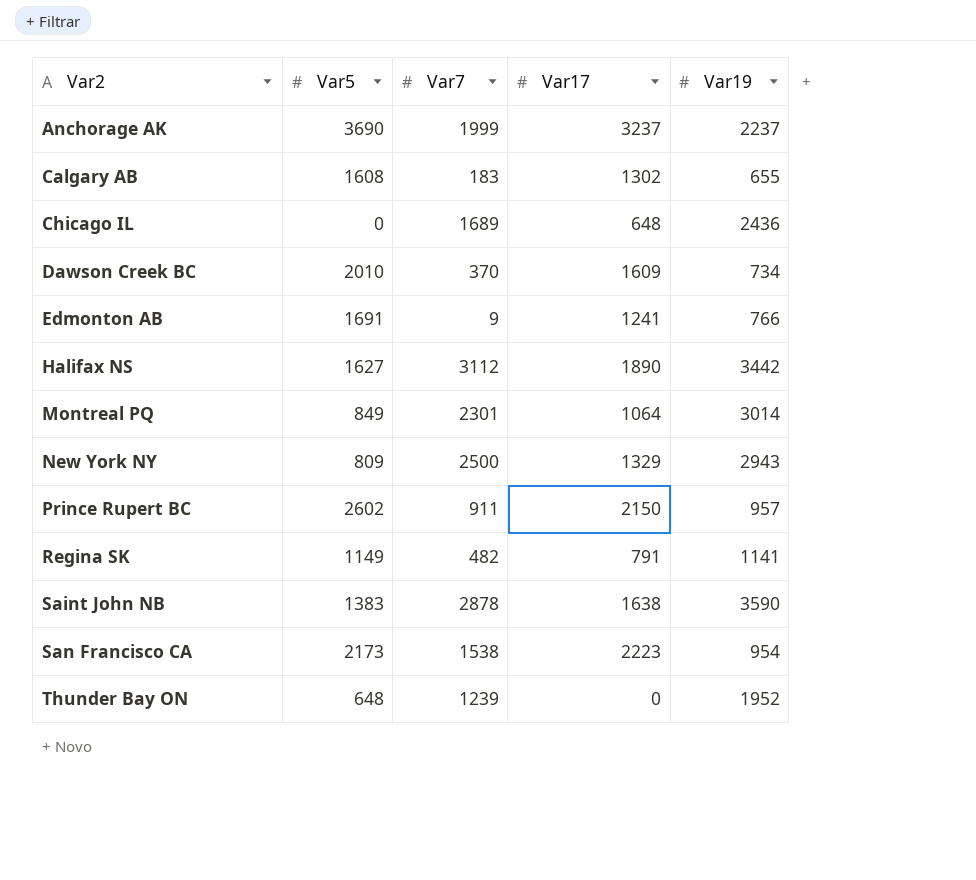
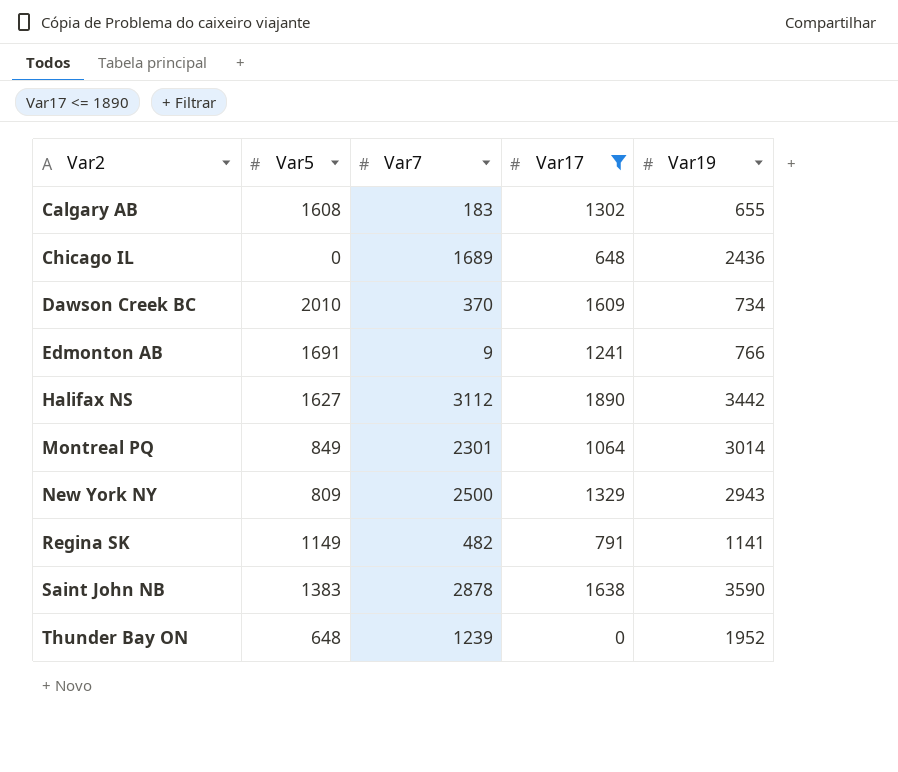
filter: none -> Var17 <= 1890

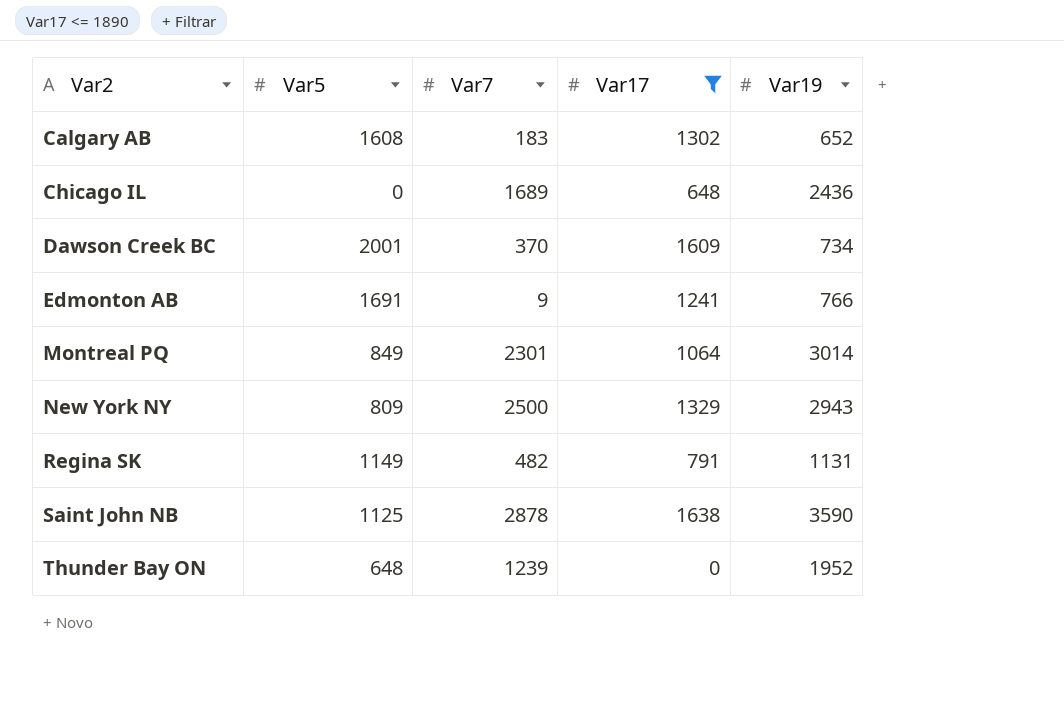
row Halifax NS: 1627 | 3112 | 1890 | 3442 -> none
Calgary AB | Var19: 655 -> 652
Dawson Creek BC | Var5: 2010 -> 2001
Regina SK | Var19: 1141 -> 1131
Saint John NB | Var5: 1383 -> 1125

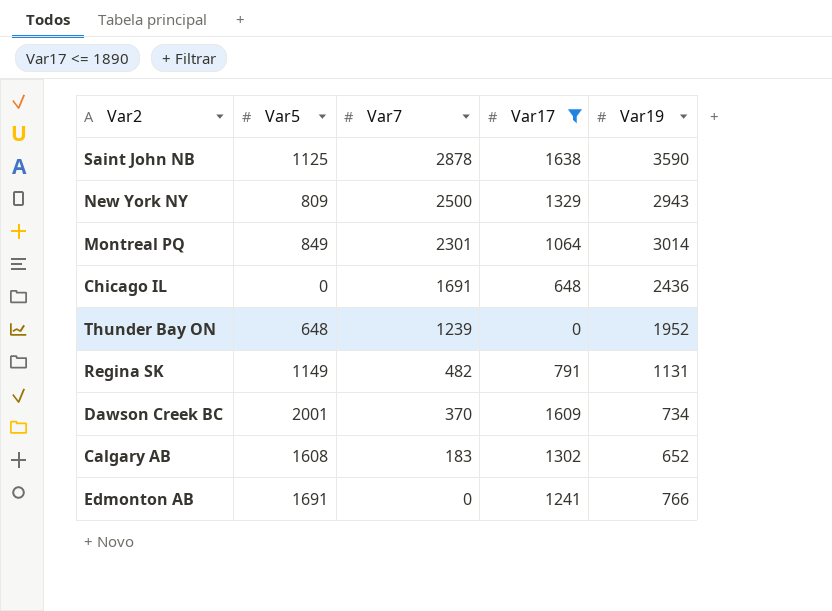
row order: Var2 ascending -> Var7 descending
Chicago IL | Var7: 1689 -> 1691
Edmonton AB | Var7: 9 -> 0

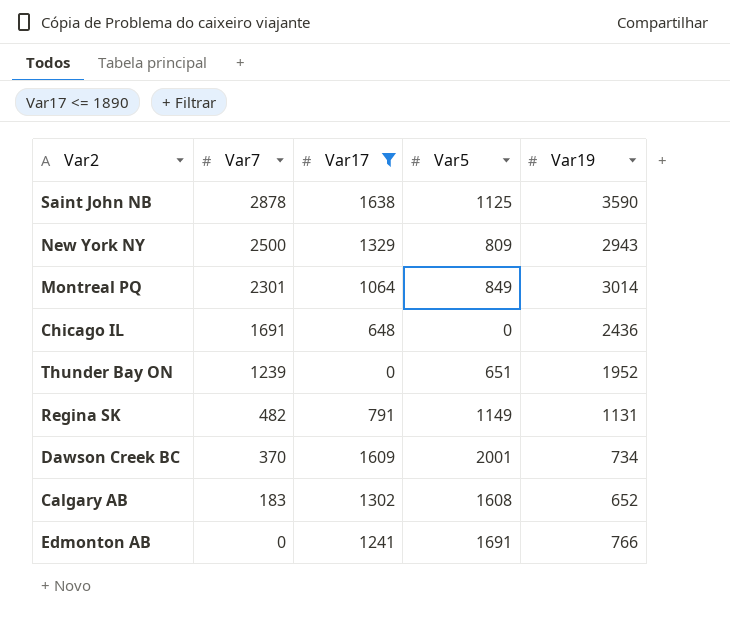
column Var5 | position: 2 -> 4
Thunder Bay ON | Var5: 648 -> 651

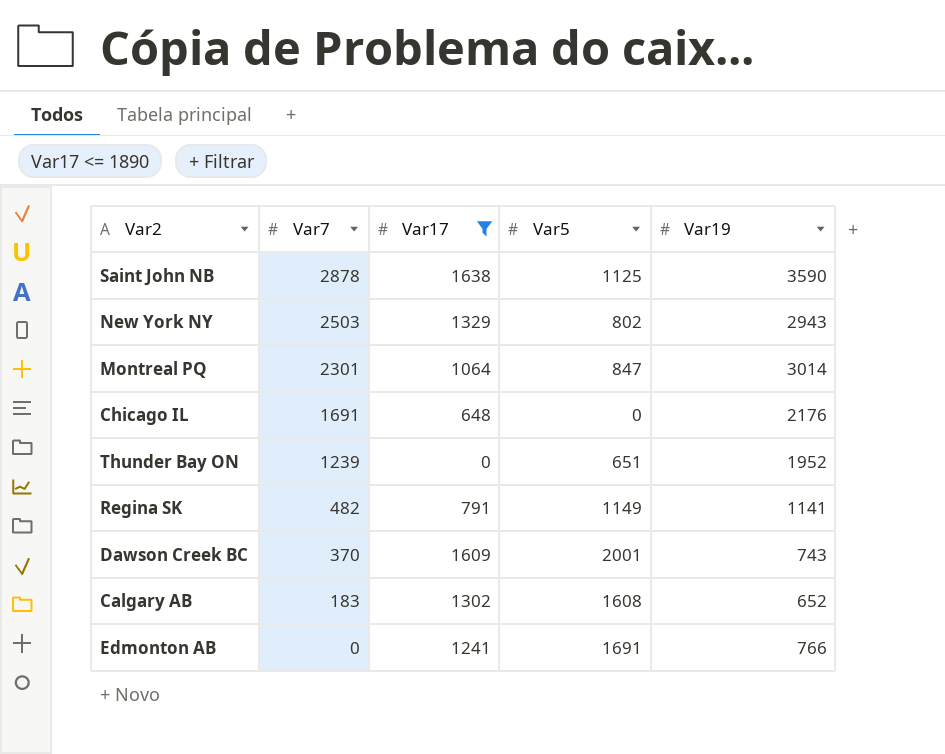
New York NY | Var7: 2500 -> 2503
New York NY | Var5: 809 -> 802
Montreal PQ | Var5: 849 -> 847
Chicago IL | Var19: 2436 -> 2176
Regina SK | Var19: 1131 -> 1141
Dawson Creek BC | Var19: 734 -> 743

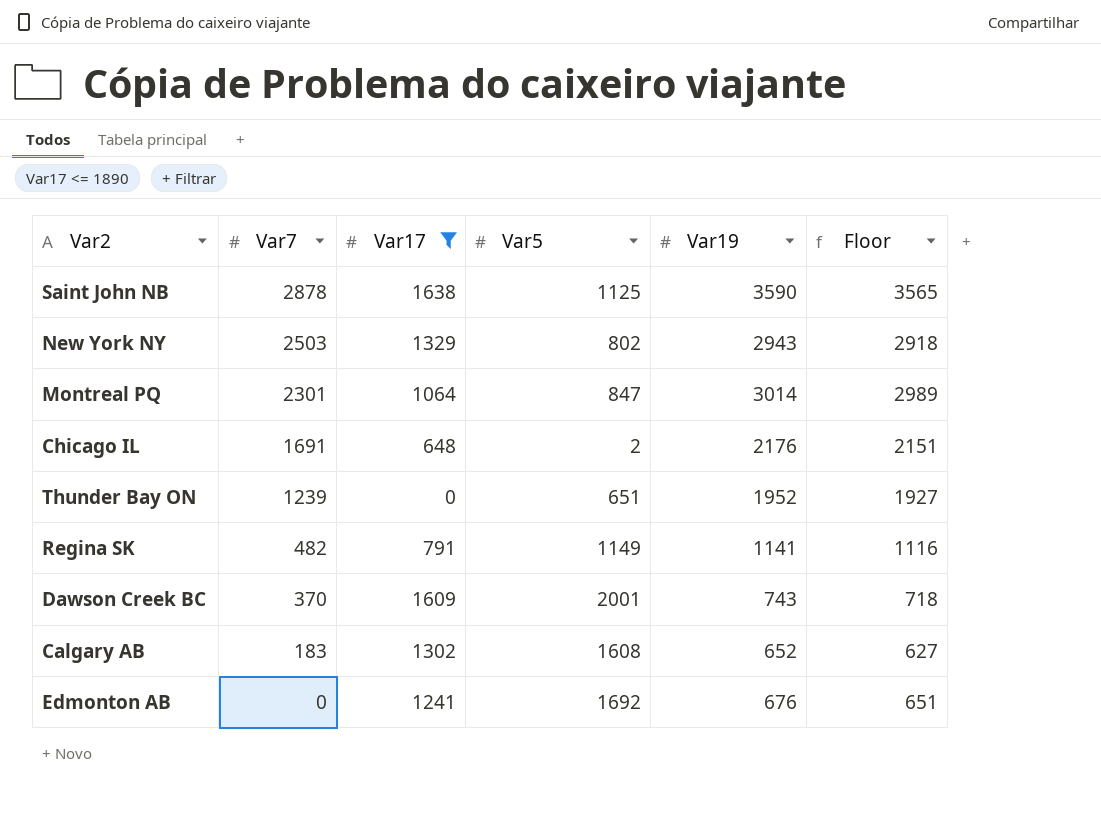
column Floor | formula: none -> [Var19] - 25
Chicago IL | Var5: 0 -> 2
Edmonton AB | Var5: 1691 -> 1692
Edmonton AB | Var19: 766 -> 676

